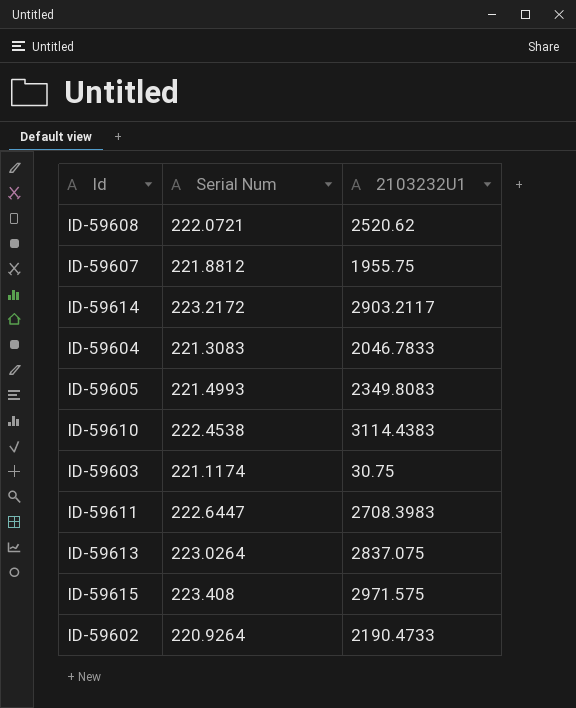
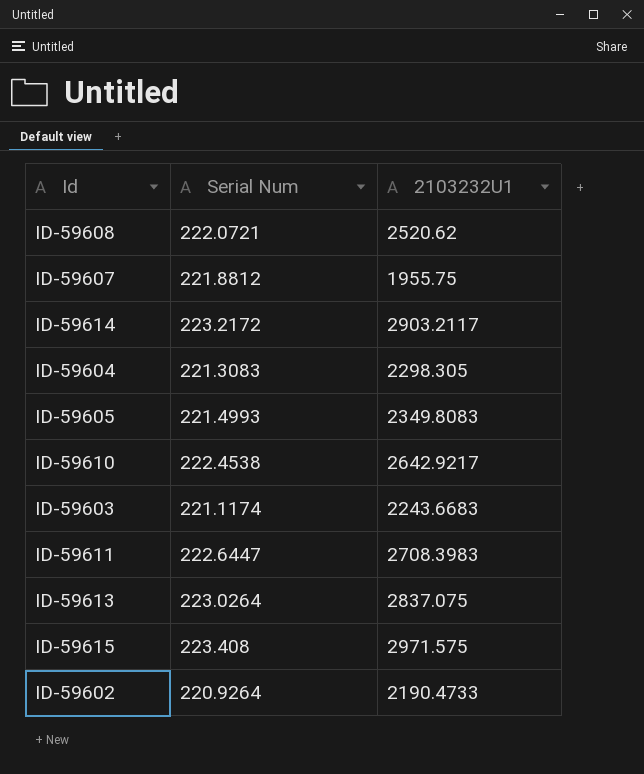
ID-59604 | 2103232U1: 2046.7833 -> 2298.305
ID-59610 | 2103232U1: 3114.4383 -> 2642.9217
ID-59603 | 2103232U1: 30.75 -> 2243.6683

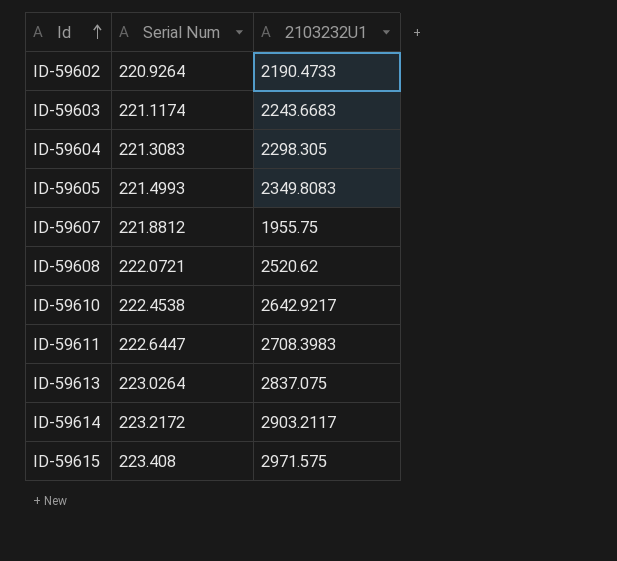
row order: none -> Id ascending

